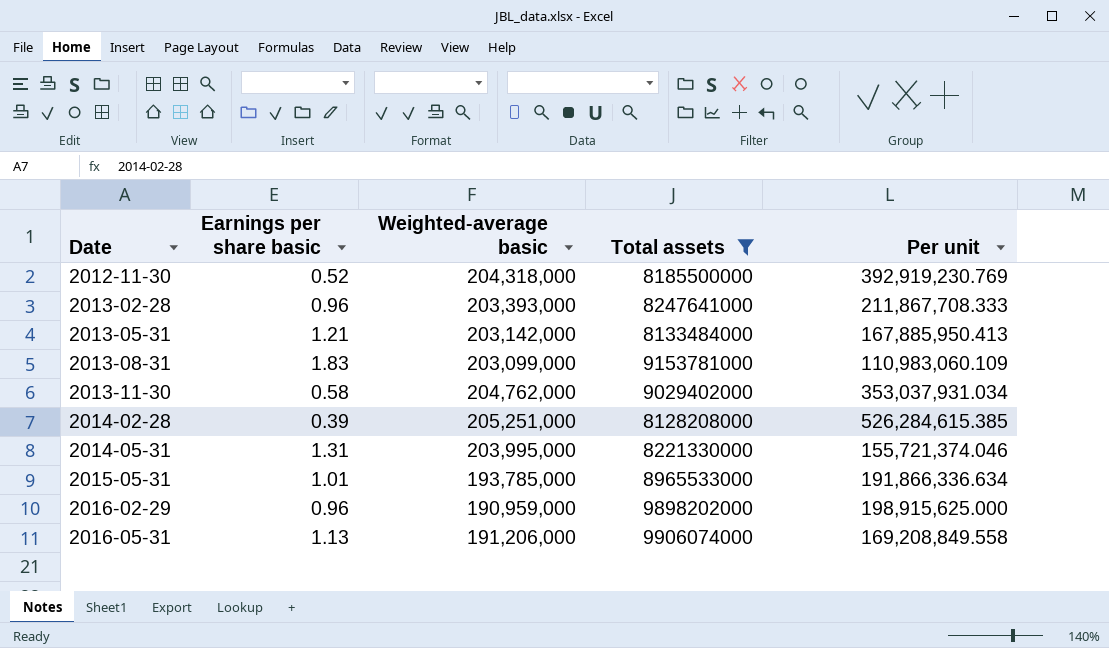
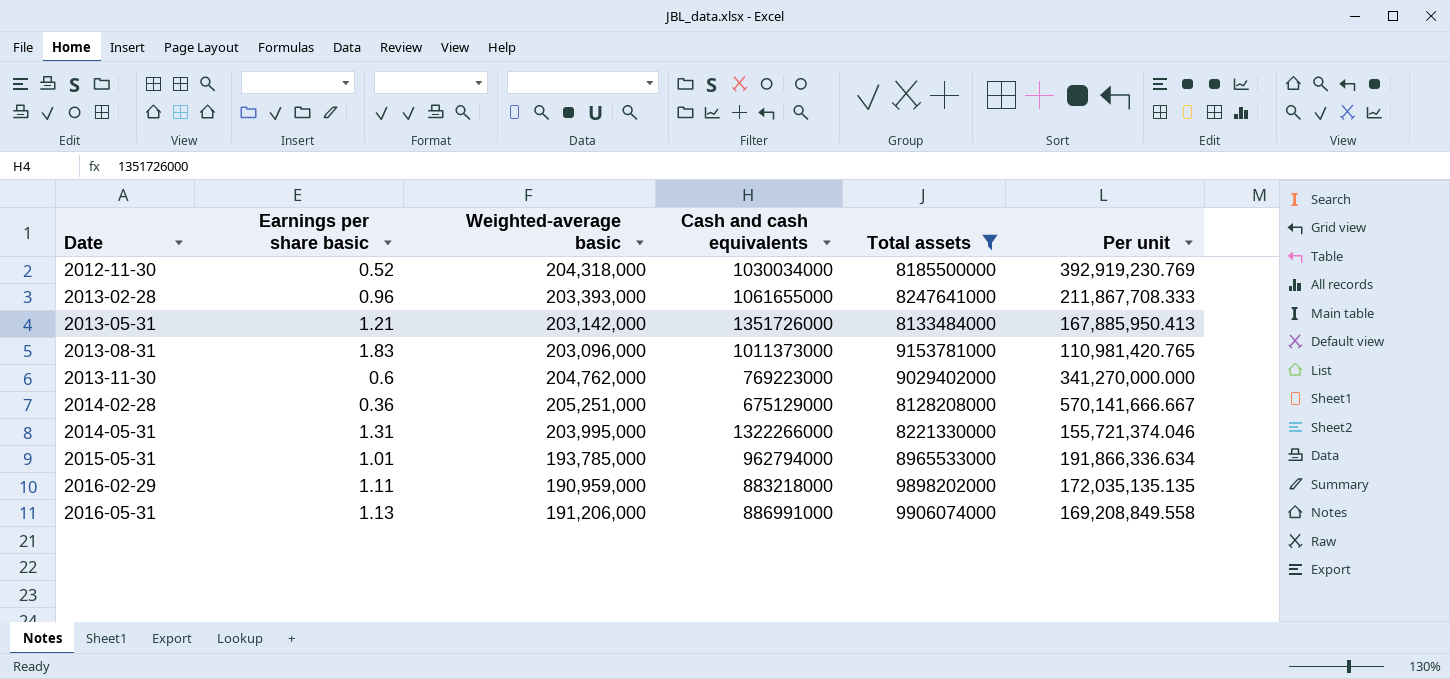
column Cash and cash equivalents | position: none -> 4
2013-08-31 | Weighted-average basic: 203,099,000 -> 203,096,000
2013-08-31 | Per unit: 110,983,060.109 -> 110,981,420.765
2013-11-30 | Earnings per share basic: 0.58 -> 0.6
2013-11-30 | Per unit: 353,037,931.034 -> 341,270,000.000
2014-02-28 | Earnings per share basic: 0.39 -> 0.36
2014-02-28 | Per unit: 526,284,615.385 -> 570,141,666.667
2016-02-29 | Earnings per share basic: 0.96 -> 1.11
2016-02-29 | Per unit: 198,915,625.000 -> 172,035,135.135

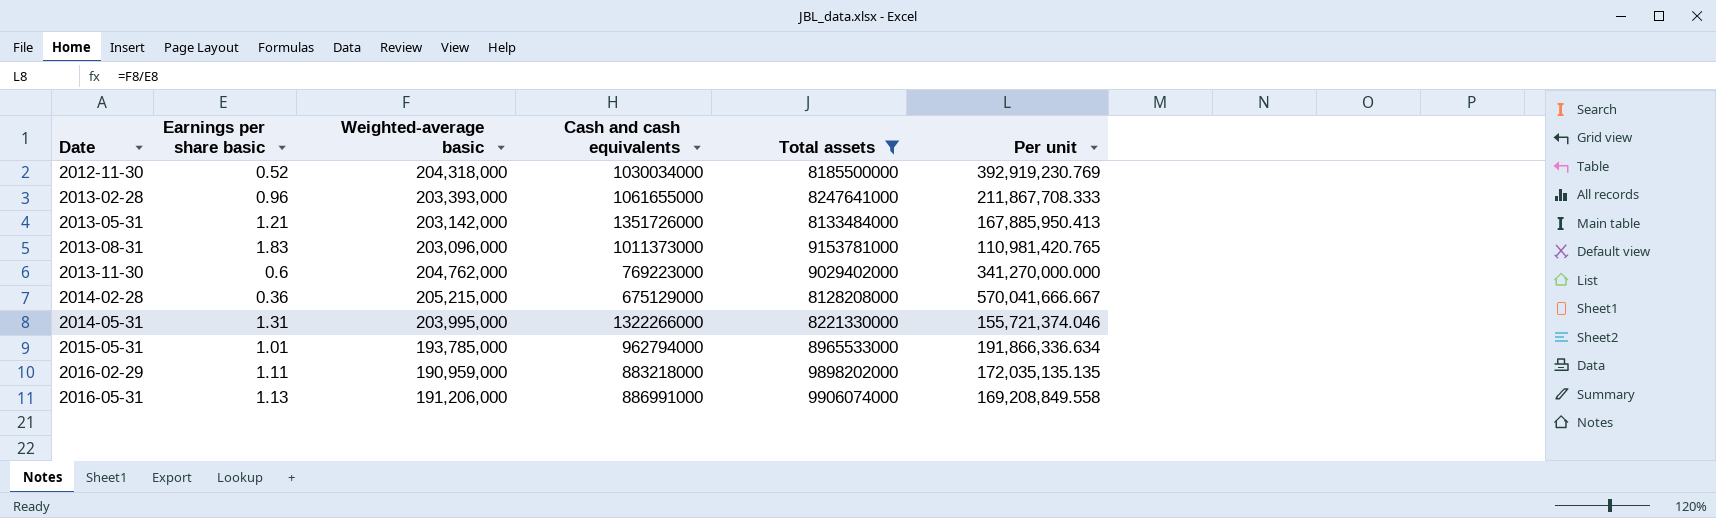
2014-02-28 | Weighted-average basic: 205,251,000 -> 205,215,000
2014-02-28 | Per unit: 570,141,666.667 -> 570,041,666.667

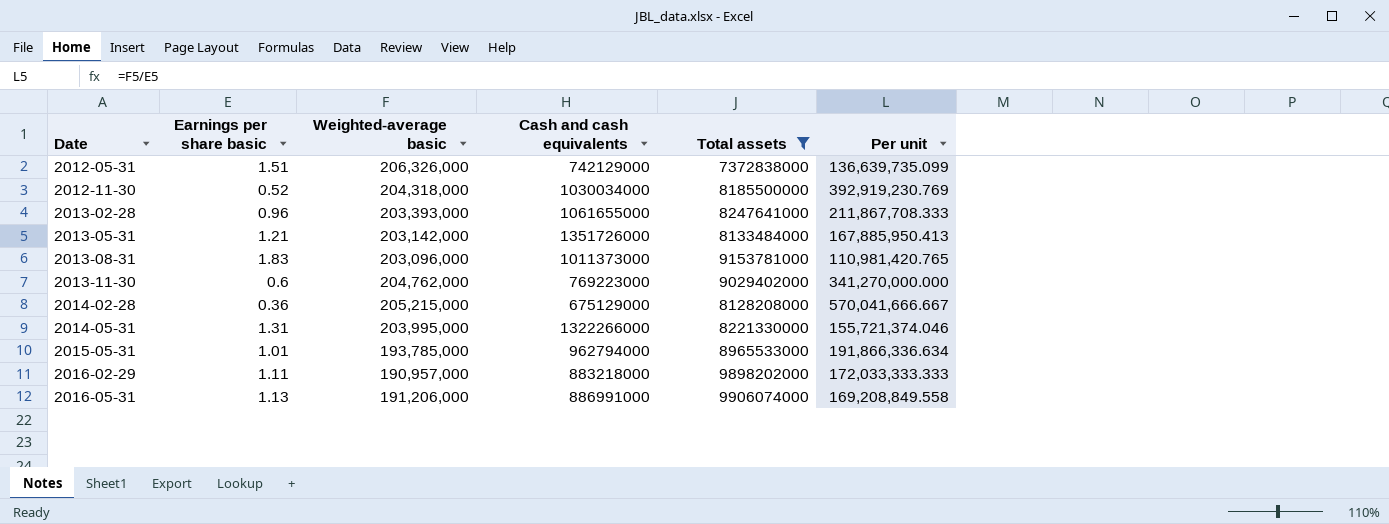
row 2012-05-31: none -> 1.51 | 206,326,000 | 742129000 | 7372838000 | 136,639,735.099
2016-02-29 | Weighted-average basic: 190,959,000 -> 190,957,000
2016-02-29 | Per unit: 172,035,135.135 -> 172,033,333.333

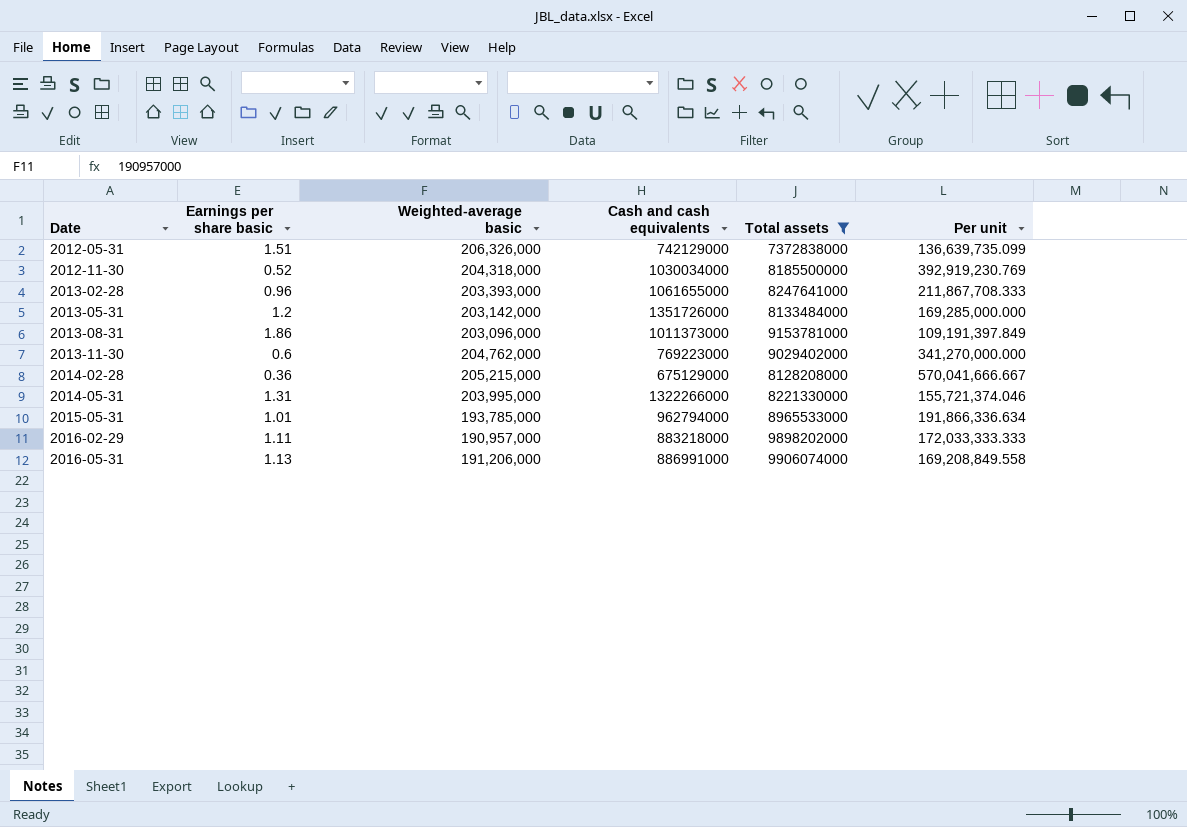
2013-05-31 | Earnings per share basic: 1.21 -> 1.2
2013-05-31 | Per unit: 167,885,950.413 -> 169,285,000.000
2013-08-31 | Earnings per share basic: 1.83 -> 1.86
2013-08-31 | Per unit: 110,981,420.765 -> 109,191,397.849

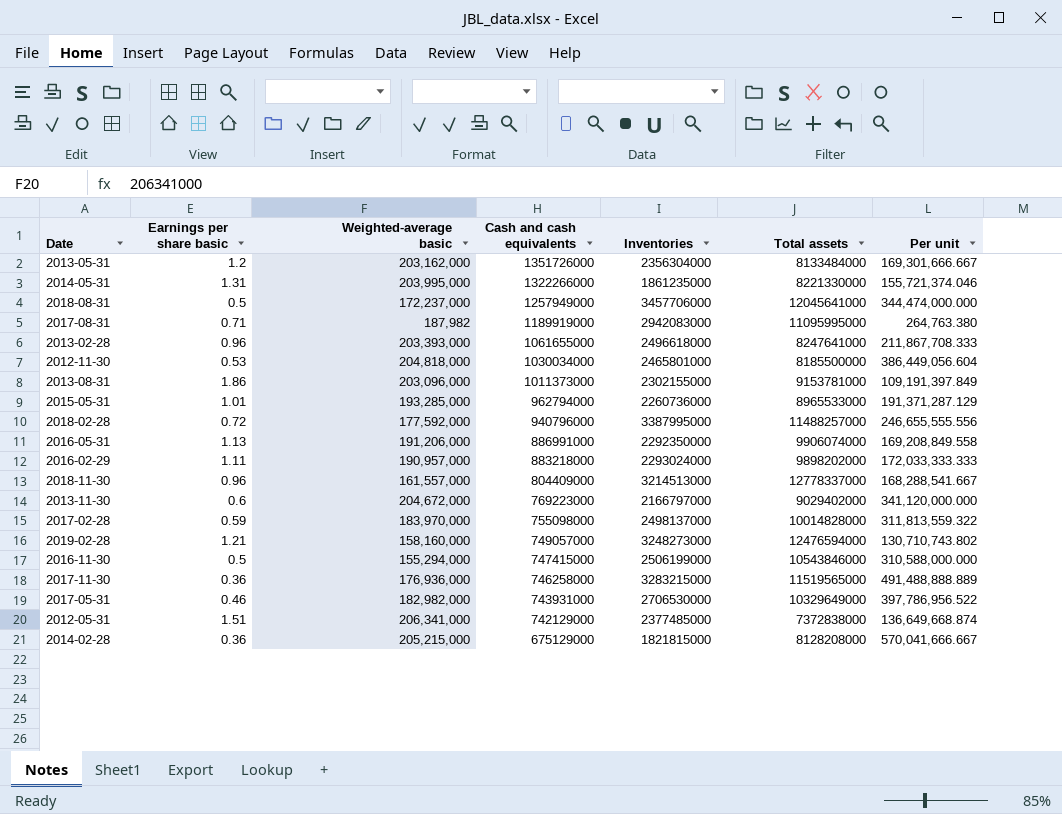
filter: Total assets <= 9906074000 -> none
row order: Date ascending -> Cash and cash equivalents descending
column Inventories | position: none -> 5
2013-05-31 | Weighted-average basic: 203,142,000 -> 203,162,000
2013-05-31 | Per unit: 169,285,000.000 -> 169,301,666.667
2012-11-30 | Earnings per share basic: 0.52 -> 0.53
2012-11-30 | Weighted-average basic: 204,318,000 -> 204,818,000
2012-11-30 | Per unit: 392,919,230.769 -> 386,449,056.604
2015-05-31 | Weighted-average basic: 193,785,000 -> 193,285,000
2015-05-31 | Per unit: 191,866,336.634 -> 191,371,287.129
2013-11-30 | Weighted-average basic: 204,762,000 -> 204,672,000
2013-11-30 | Per unit: 341,270,000.000 -> 341,120,000.000
2012-05-31 | Weighted-average basic: 206,326,000 -> 206,341,000
2012-05-31 | Per unit: 136,639,735.099 -> 136,649,668.874

